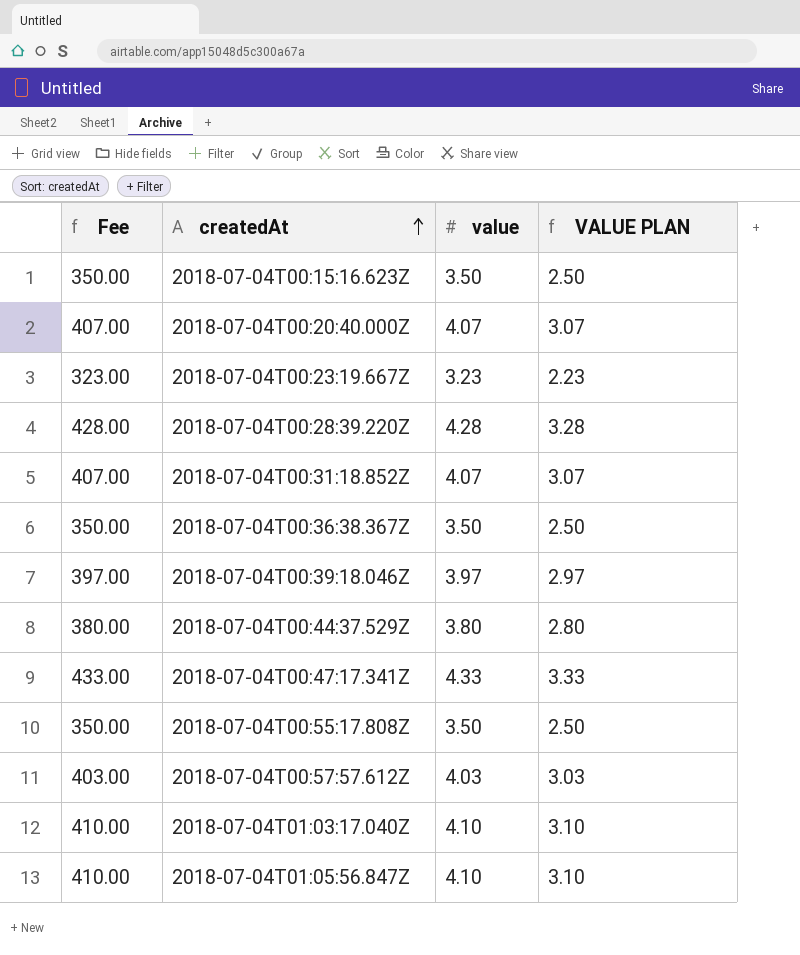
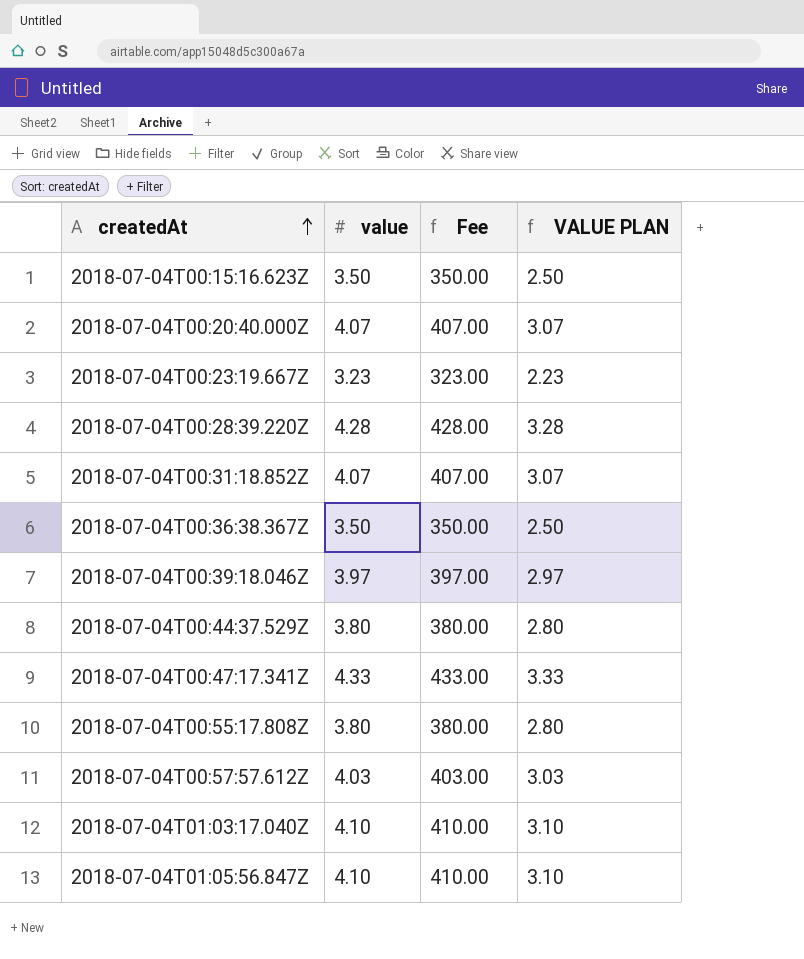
column Fee | position: 1 -> 3
2018-07-04T00:55:17.808Z | value: 3.50 -> 3.80
2018-07-04T00:55:17.808Z | Fee: 350.00 -> 380.00
2018-07-04T00:55:17.808Z | VALUE PLAN: 2.50 -> 2.80

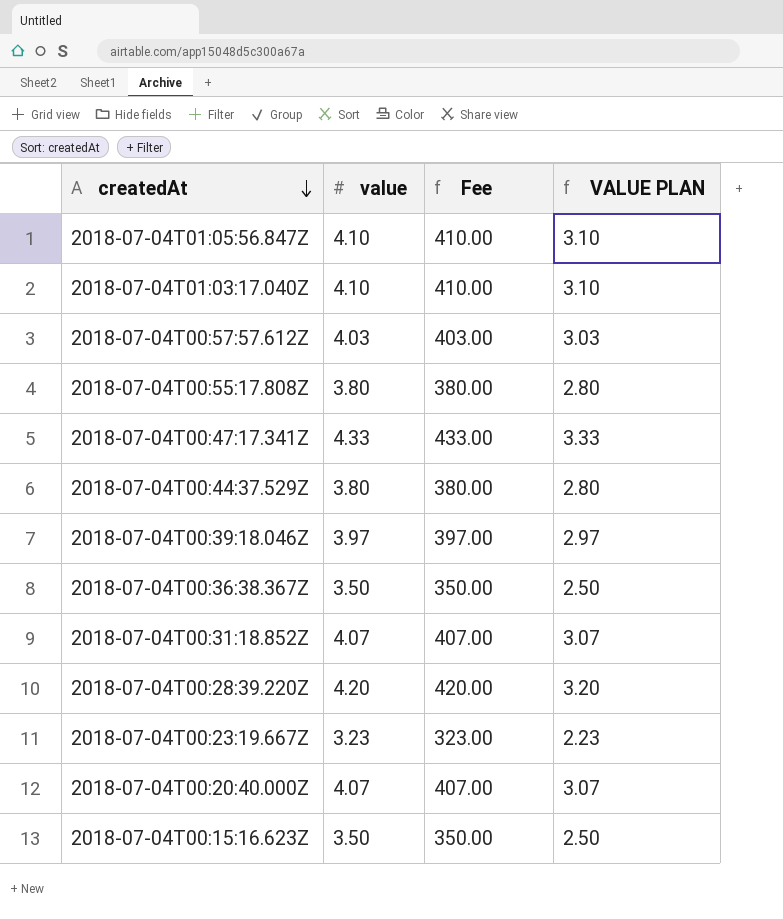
row order: createdAt ascending -> createdAt descending
2018-07-04T00:28:39.220Z | value: 4.28 -> 4.20
2018-07-04T00:28:39.220Z | Fee: 428.00 -> 420.00
2018-07-04T00:28:39.220Z | VALUE PLAN: 3.28 -> 3.20

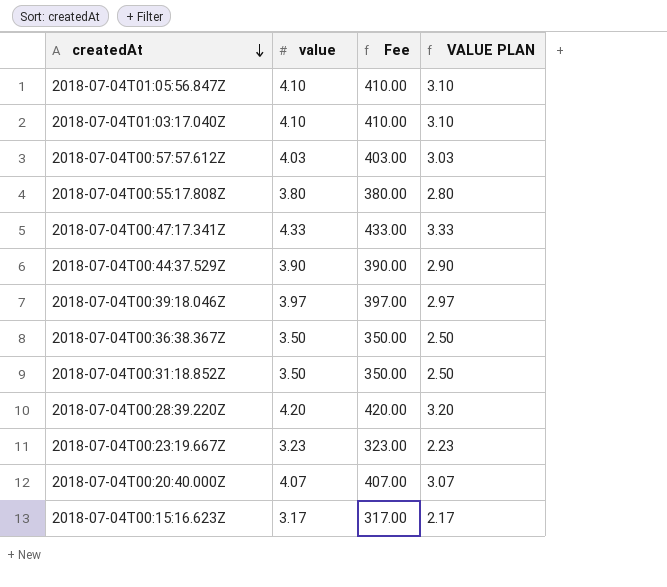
2018-07-04T00:44:37.529Z | value: 3.80 -> 3.90
2018-07-04T00:44:37.529Z | Fee: 380.00 -> 390.00
2018-07-04T00:44:37.529Z | VALUE PLAN: 2.80 -> 2.90
2018-07-04T00:31:18.852Z | value: 4.07 -> 3.50
2018-07-04T00:31:18.852Z | Fee: 407.00 -> 350.00
2018-07-04T00:31:18.852Z | VALUE PLAN: 3.07 -> 2.50
2018-07-04T00:15:16.623Z | value: 3.50 -> 3.17
2018-07-04T00:15:16.623Z | Fee: 350.00 -> 317.00
2018-07-04T00:15:16.623Z | VALUE PLAN: 2.50 -> 2.17

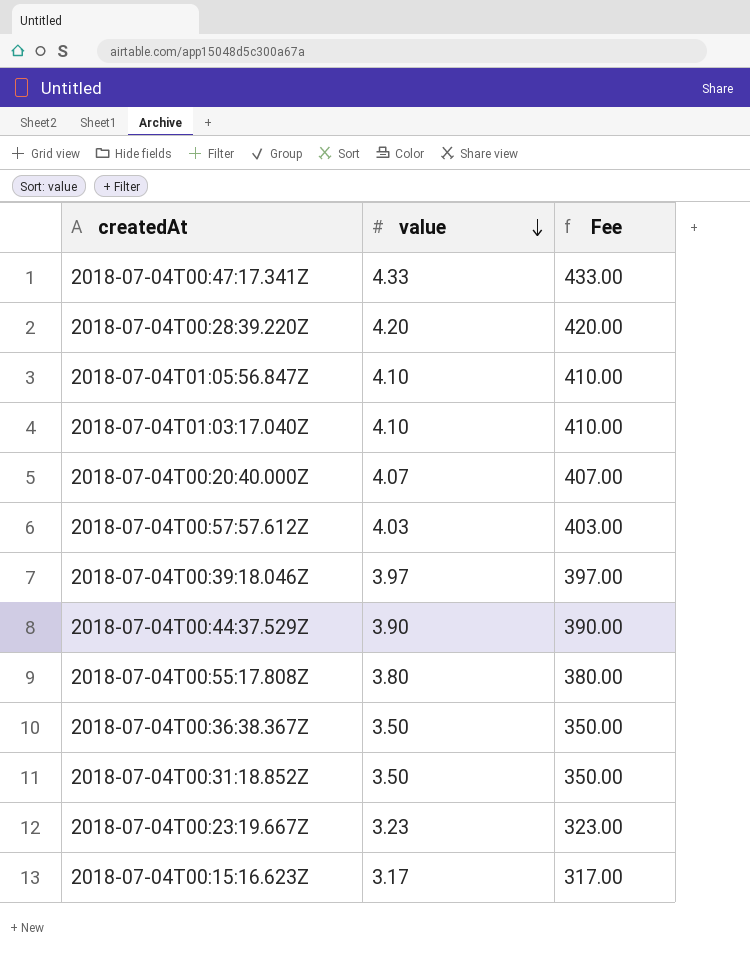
row order: createdAt descending -> value descending
column VALUE PLAN | formula: [value] - 1 -> none

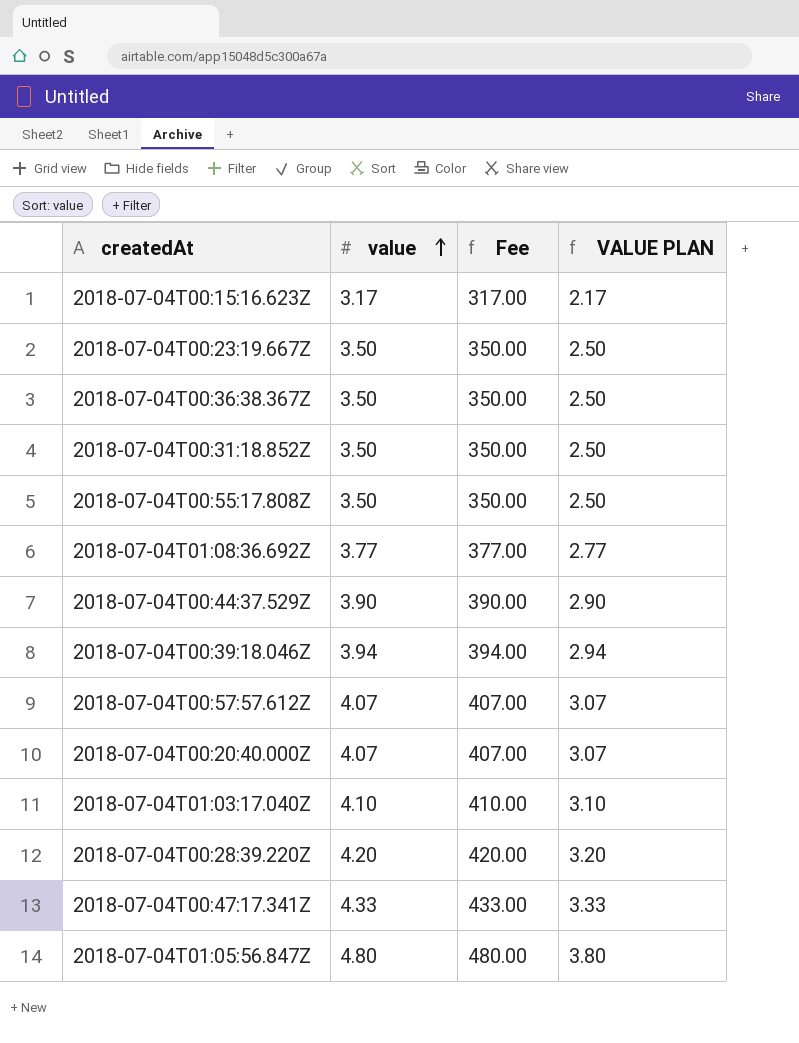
row order: value descending -> value ascending
column VALUE PLAN | formula: none -> [value] - 1
2018-07-04T00:23:19.667Z | value: 3.23 -> 3.50
2018-07-04T00:23:19.667Z | Fee: 323.00 -> 350.00
2018-07-04T00:55:17.808Z | value: 3.80 -> 3.50
2018-07-04T00:55:17.808Z | Fee: 380.00 -> 350.00
row 2018-07-04T01:08:36.692Z: none -> 3.77 | 377.00 | 2.77
2018-07-04T00:39:18.046Z | value: 3.97 -> 3.94
2018-07-04T00:39:18.046Z | Fee: 397.00 -> 394.00
2018-07-04T00:57:57.612Z | value: 4.03 -> 4.07
2018-07-04T00:57:57.612Z | Fee: 403.00 -> 407.00
2018-07-04T01:05:56.847Z | value: 4.10 -> 4.80
2018-07-04T01:05:56.847Z | Fee: 410.00 -> 480.00

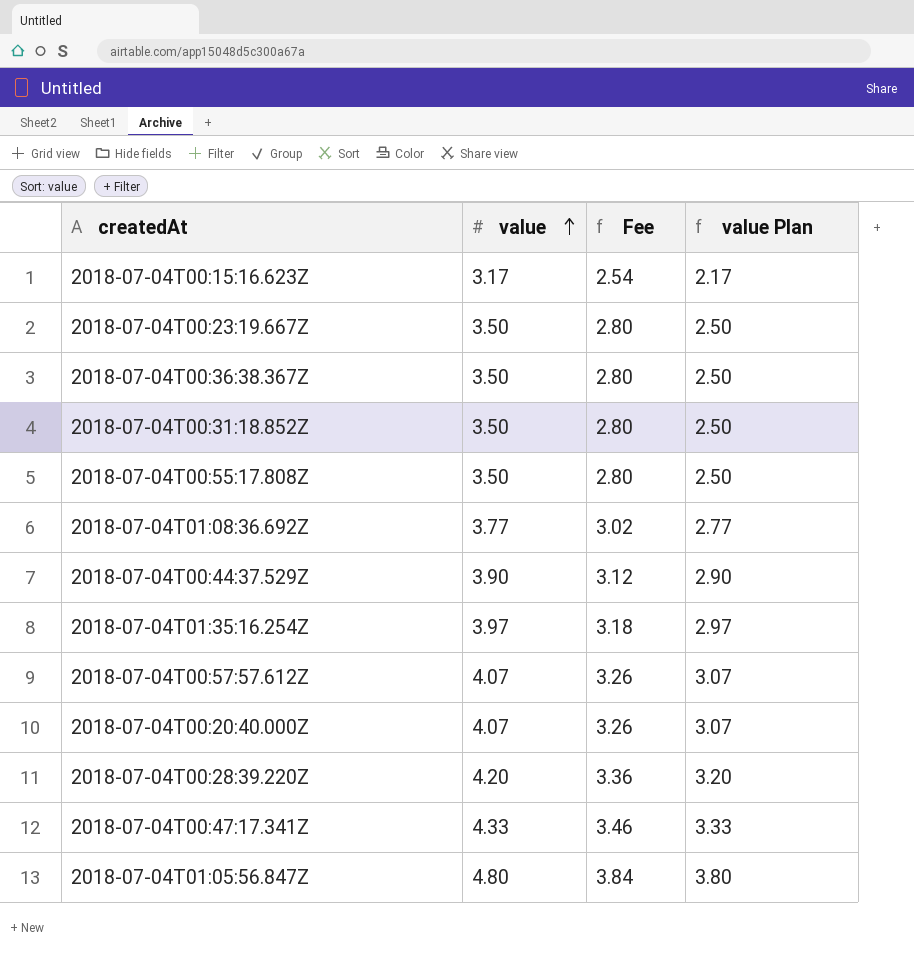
column Fee | formula: [value] * 100 -> [value] * 0.8
column name: VALUE PLAN -> value Plan
row 2018-07-04T00:39:18.046Z: 3.94 | 394.00 | 2.94 -> none
row 2018-07-04T01:03:17.040Z: 4.10 | 410.00 | 3.10 -> none
row 2018-07-04T01:35:16.254Z: none -> 3.97 | 3.18 | 2.97

